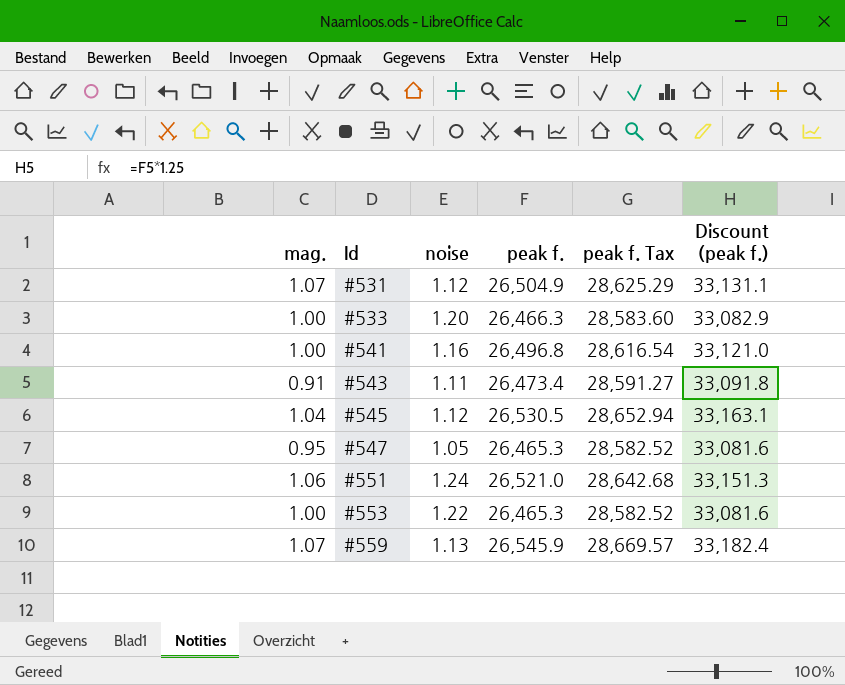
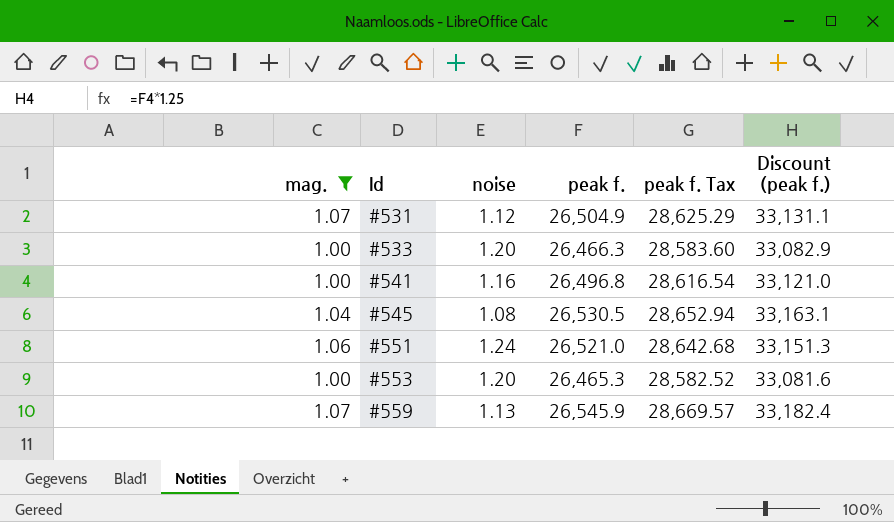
filter: none -> mag. >= 1.00
#545 | noise: 1.12 -> 1.08
#553 | noise: 1.22 -> 1.20

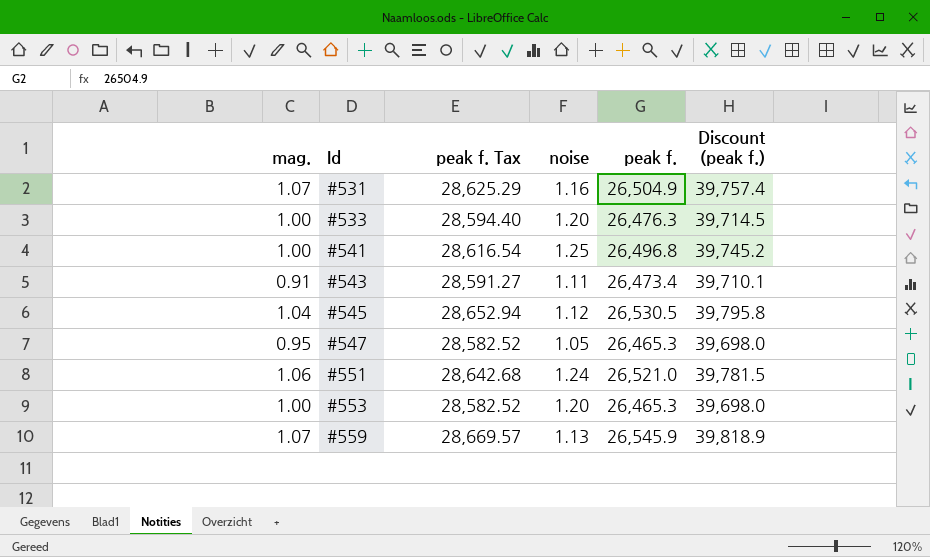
filter: mag. >= 1.00 -> none
column peak f. Tax | position: 5 -> 3
column Discount (peak f.) | formula: [peak f.] * 1.25 -> [peak f.] * 1.5
#531 | noise: 1.12 -> 1.16
#533 | peak f. Tax: 28,583.60 -> 28,594.40
#533 | peak f.: 26,466.3 -> 26,476.3
#541 | noise: 1.16 -> 1.25
#545 | noise: 1.08 -> 1.12

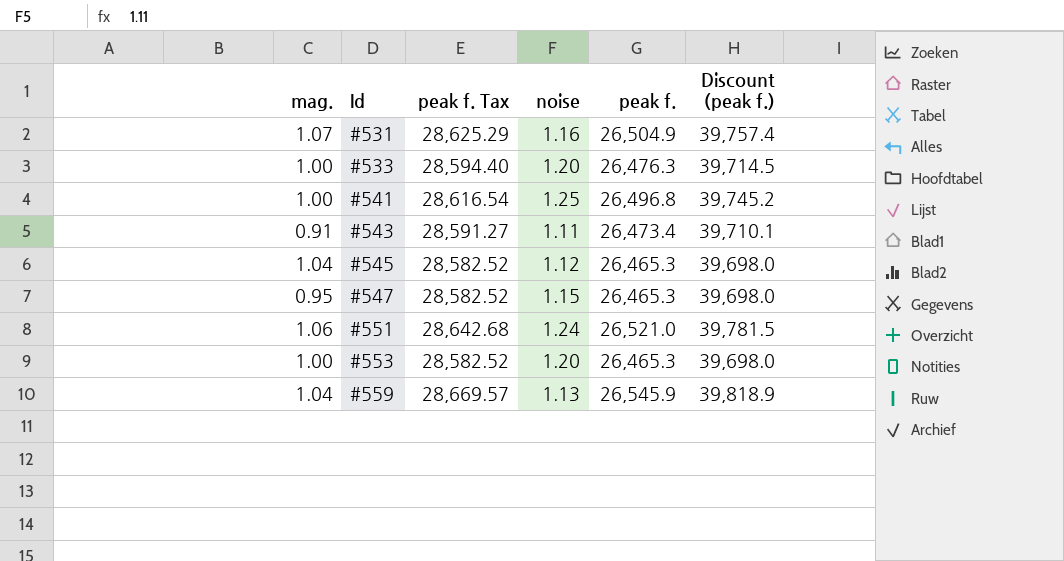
#545 | peak f. Tax: 28,652.94 -> 28,582.52
#545 | peak f.: 26,530.5 -> 26,465.3
#545 | Discount (peak f.): 39,795.8 -> 39,698.0
#547 | noise: 1.05 -> 1.15
#559 | mag.: 1.07 -> 1.04

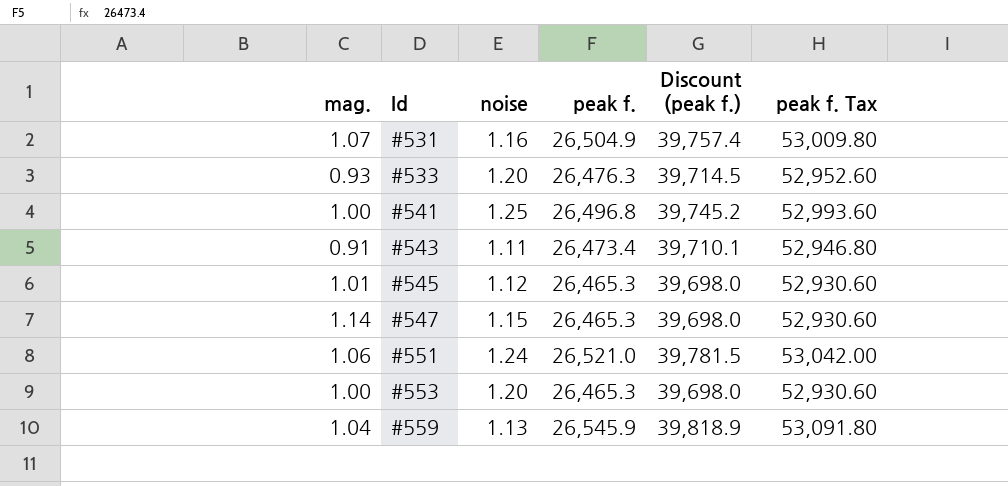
column peak f. Tax | formula: [peak f.] * 1.08 -> [peak f.] * 2
column peak f. Tax | position: 3 -> 6
#533 | mag.: 1.00 -> 0.93
#545 | mag.: 1.04 -> 1.01
#547 | mag.: 0.95 -> 1.14

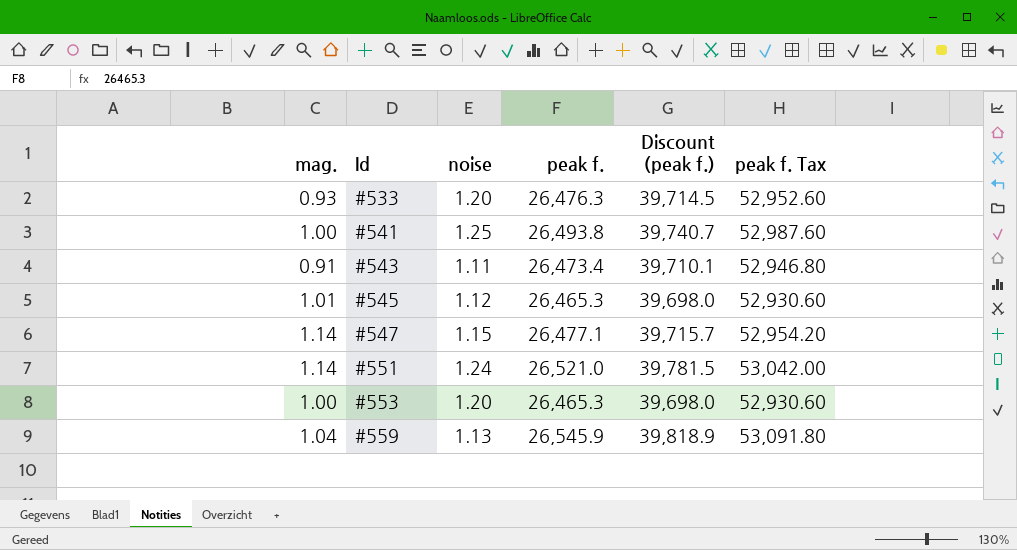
row #531: 1.07 | 1.16 | 26,504.9 | 39,757.4 | 53,009.80 -> none
#541 | peak f.: 26,496.8 -> 26,493.8
#541 | Discount (peak f.): 39,745.2 -> 39,740.7
#541 | peak f. Tax: 52,993.60 -> 52,987.60
#547 | peak f.: 26,465.3 -> 26,477.1
#547 | Discount (peak f.): 39,698.0 -> 39,715.7
#547 | peak f. Tax: 52,930.60 -> 52,954.20
#551 | mag.: 1.06 -> 1.14

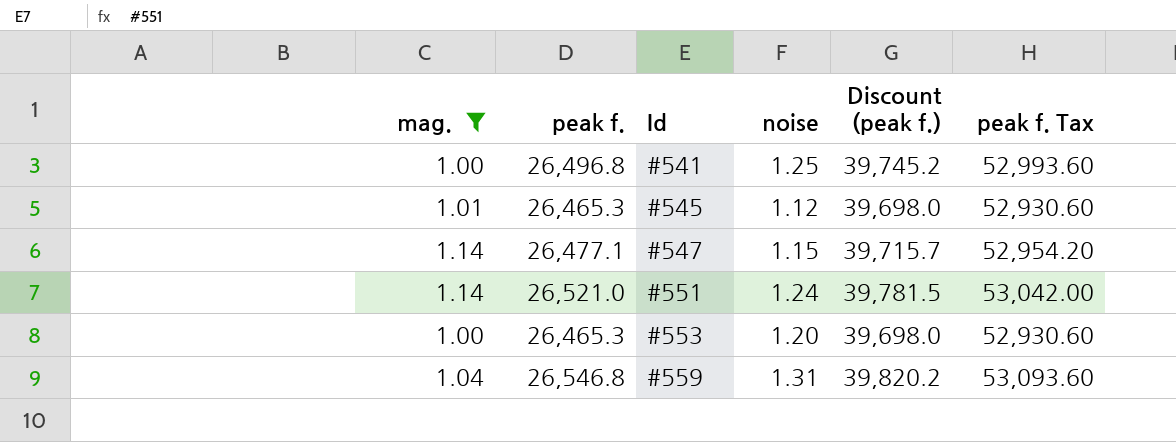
filter: none -> mag. >= 1.00
column peak f. | position: 4 -> 2
#541 | peak f.: 26,493.8 -> 26,496.8
#541 | Discount (peak f.): 39,740.7 -> 39,745.2
#541 | peak f. Tax: 52,987.60 -> 52,993.60
#559 | peak f.: 26,545.9 -> 26,546.8
#559 | noise: 1.13 -> 1.31
#559 | Discount (peak f.): 39,818.9 -> 39,820.2
#559 | peak f. Tax: 53,091.80 -> 53,093.60

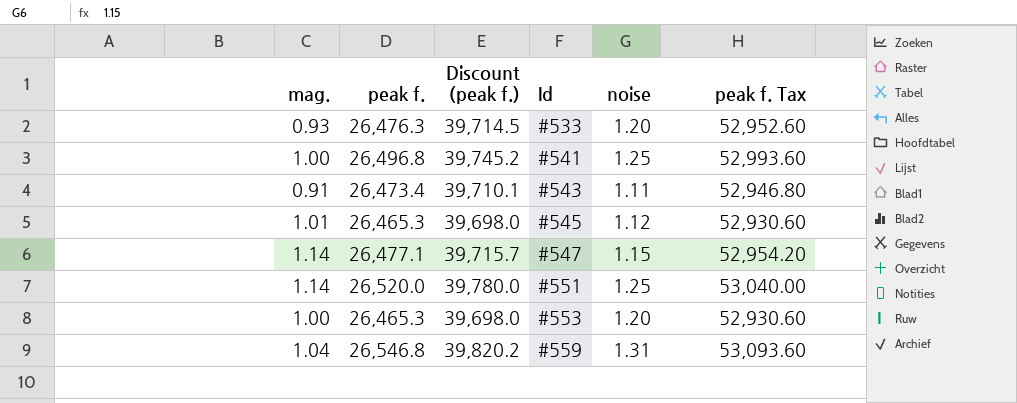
filter: mag. >= 1.00 -> none
column Discount (peak f.) | position: 5 -> 3
#551 | peak f.: 26,521.0 -> 26,520.0
#551 | Discount (peak f.): 39,781.5 -> 39,780.0
#551 | noise: 1.24 -> 1.25
#551 | peak f. Tax: 53,042.00 -> 53,040.00

